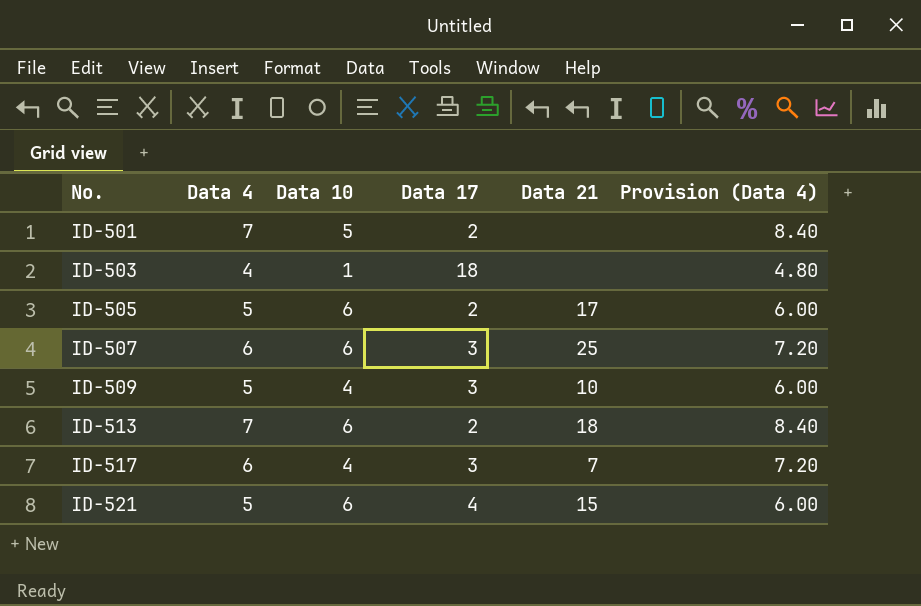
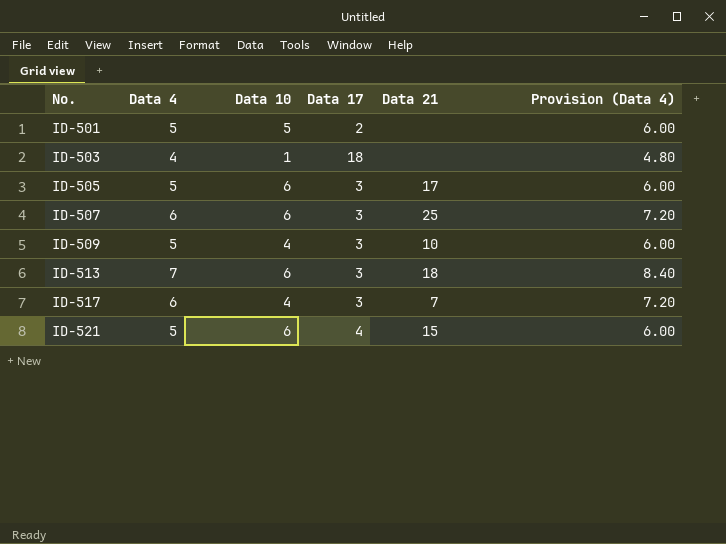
ID-501 | Data 4: 7 -> 5
ID-501 | Provision (Data 4): 8.40 -> 6.00
ID-505 | Data 17: 2 -> 3
ID-513 | Data 17: 2 -> 3

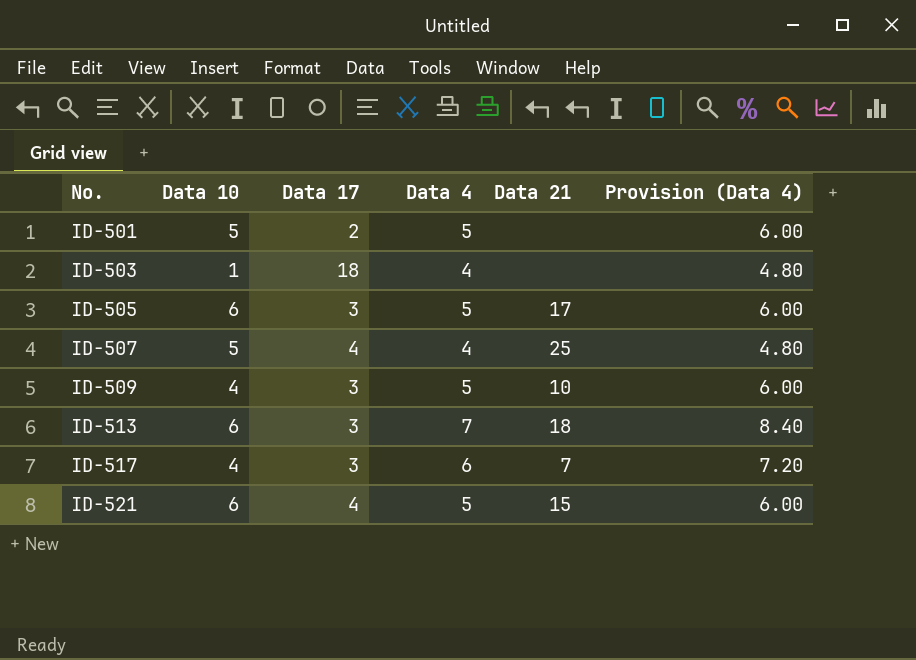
column Data 4 | position: 2 -> 4
ID-507 | Data 10: 6 -> 5
ID-507 | Data 17: 3 -> 4
ID-507 | Data 4: 6 -> 4
ID-507 | Provision (Data 4): 7.20 -> 4.80

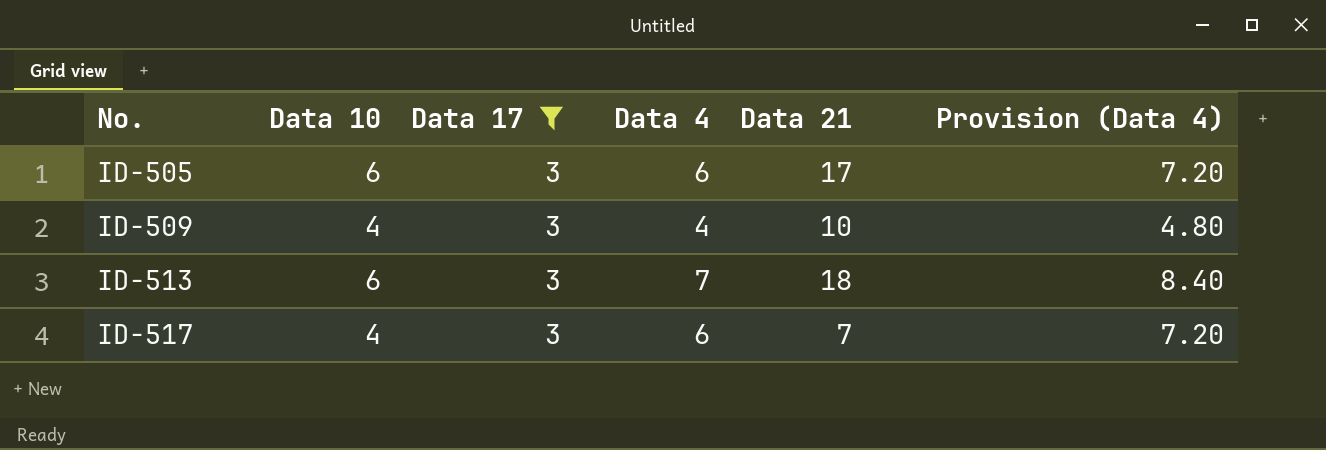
filter: none -> Data 17 = 3
ID-505 | Data 4: 5 -> 6
ID-505 | Provision (Data 4): 6.00 -> 7.20
ID-509 | Data 4: 5 -> 4
ID-509 | Provision (Data 4): 6.00 -> 4.80

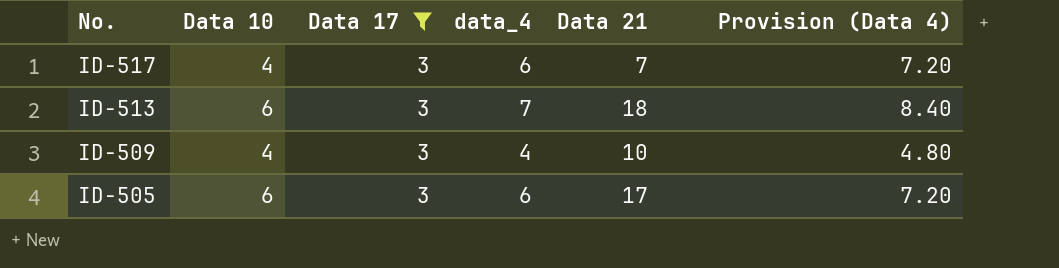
row order: No. ascending -> No. descending
column name: Data 4 -> data_4

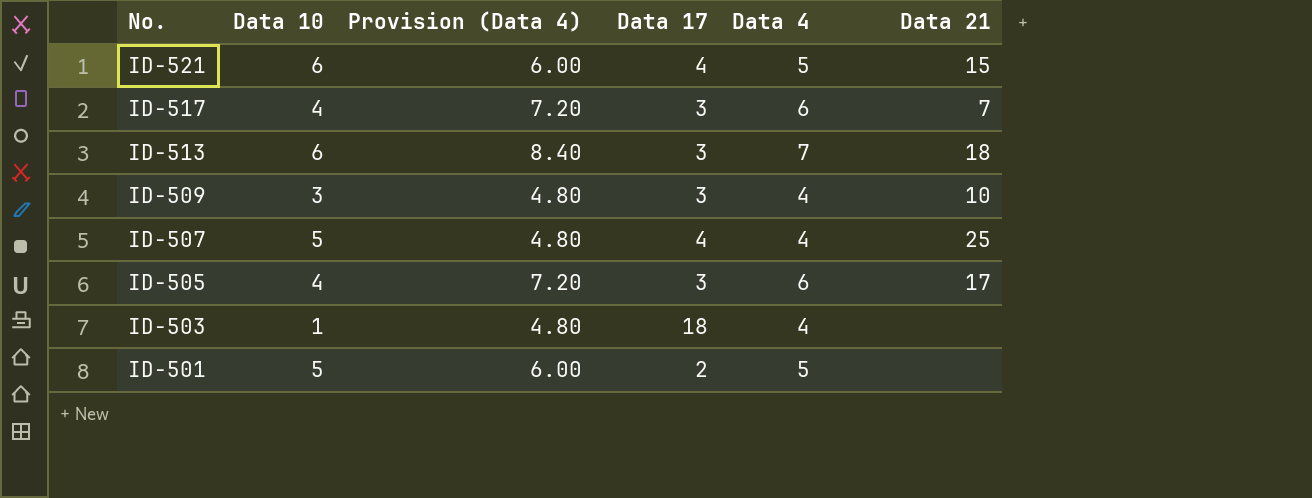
filter: Data 17 = 3 -> none
column Provision (Data 4) | position: 6 -> 3
column name: data_4 -> Data 4
ID-509 | Data 10: 4 -> 3
ID-505 | Data 10: 6 -> 4

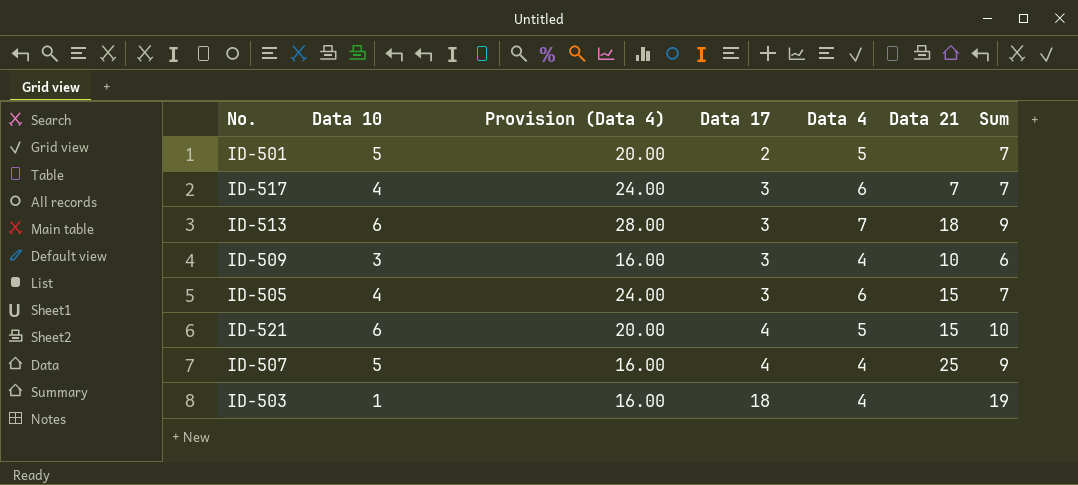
row order: No. descending -> Data 17 ascending
column Provision (Data 4) | formula: [Data 4] * 1.2 -> [Data 4] * 4
column Sum | formula: none -> [Data 10] + [Data 17]
ID-505 | Data 21: 17 -> 15

